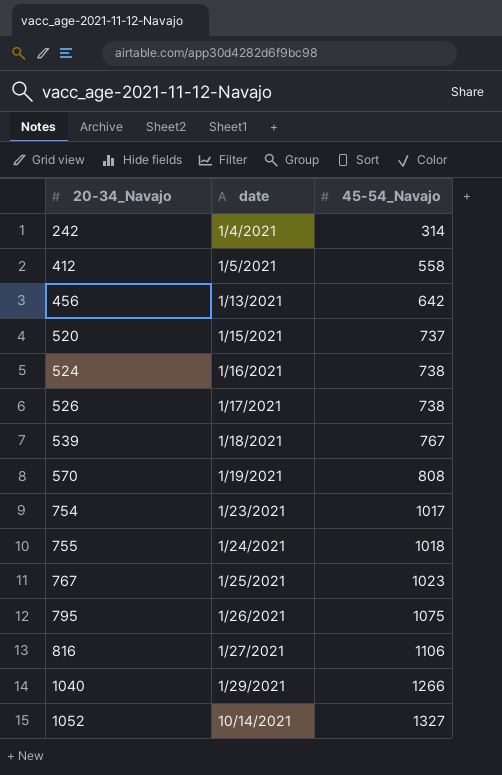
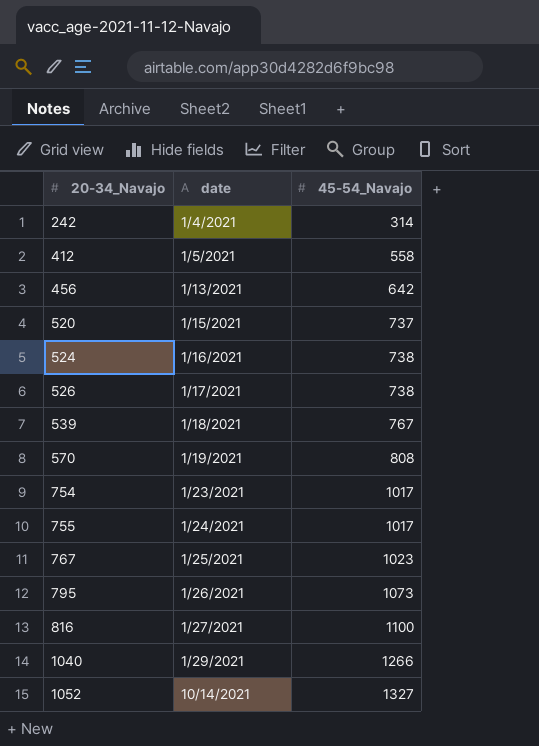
755 | 45-54_Navajo: 1018 -> 1017
795 | 45-54_Navajo: 1075 -> 1073
816 | 45-54_Navajo: 1106 -> 1100

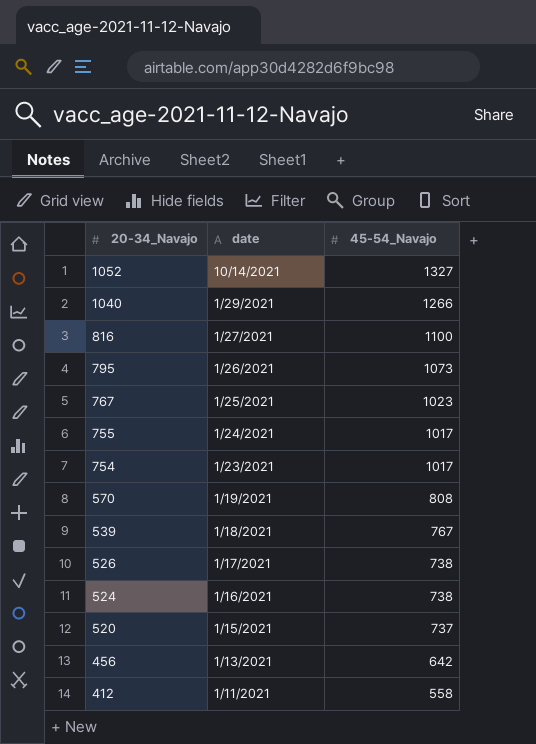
row order: 20-34_Navajo ascending -> 20-34_Navajo descending
row 242: 1/4/2021 | 314 -> none
412 | date: 1/5/2021 -> 1/11/2021

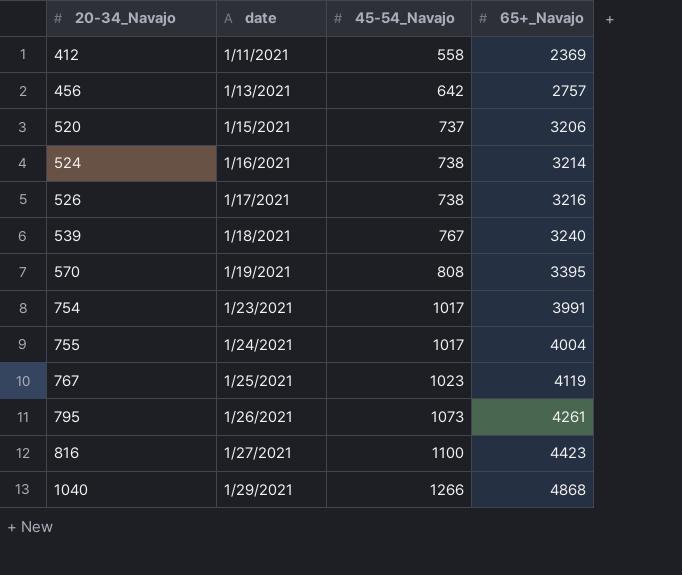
row order: 20-34_Navajo descending -> 20-34_Navajo ascending
column 65+_Navajo | position: none -> 4
row 1052: 10/14/2021 | 1327 -> none

